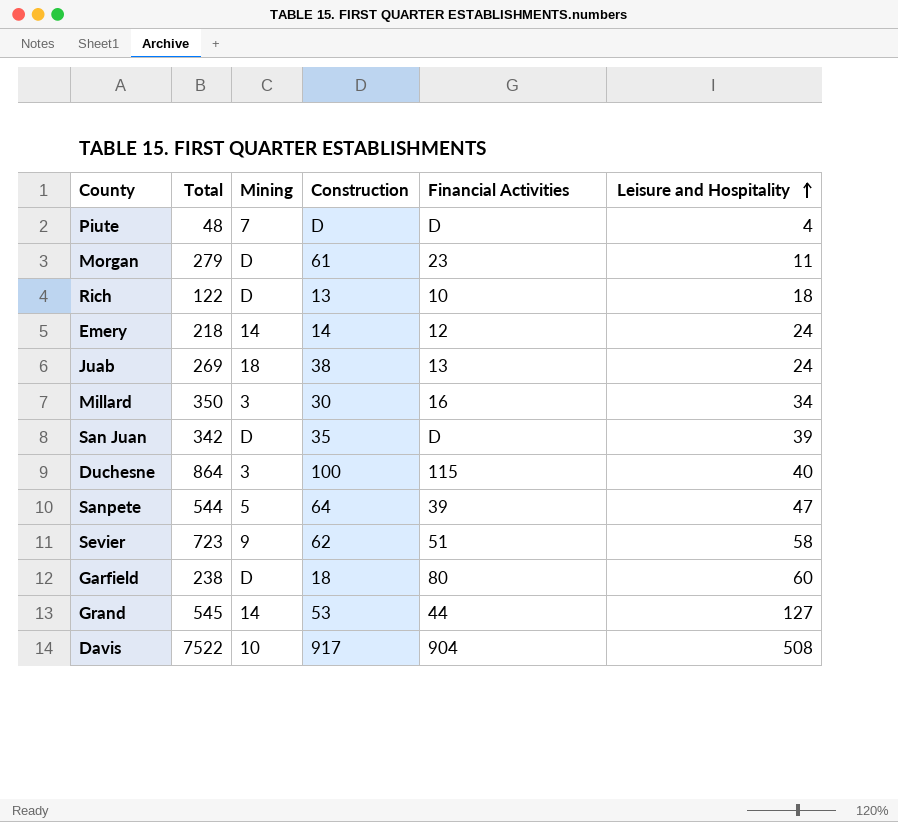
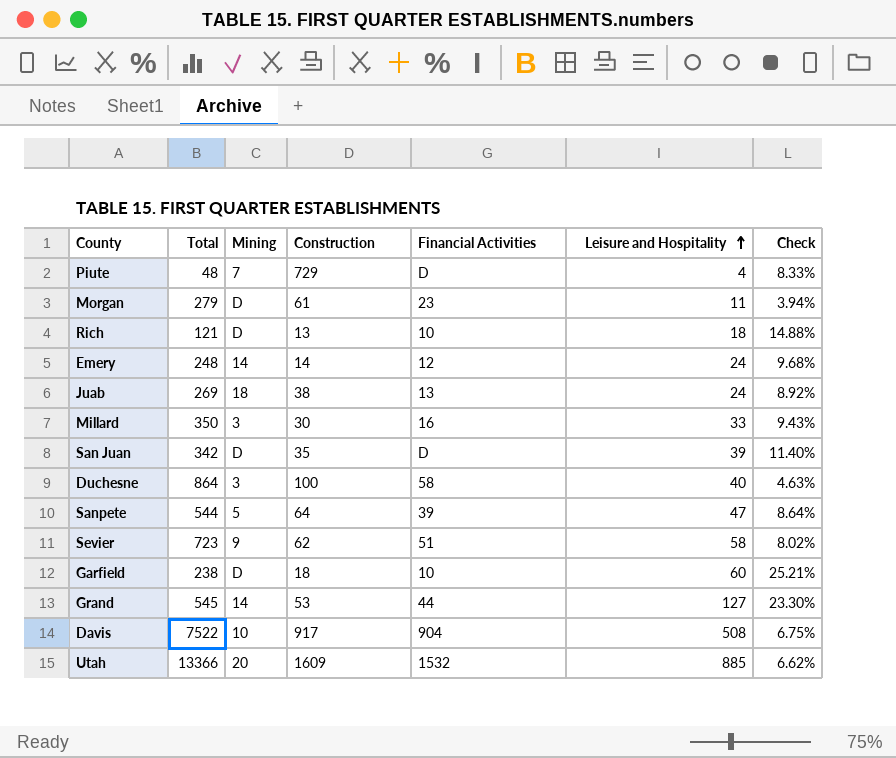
column Check | formula: none -> [Leisure and Hospitality] / [Total]
Piute | Construction: D -> 729
Rich | Total: 122 -> 121
Emery | Total: 218 -> 248
Millard | Leisure and Hospitality: 34 -> 33
Duchesne | Financial Activities: 115 -> 58
Garfield | Financial Activities: 80 -> 10
row Utah: none -> 13366 | 20 | 1609 | 1532 | 885 | 6.62%

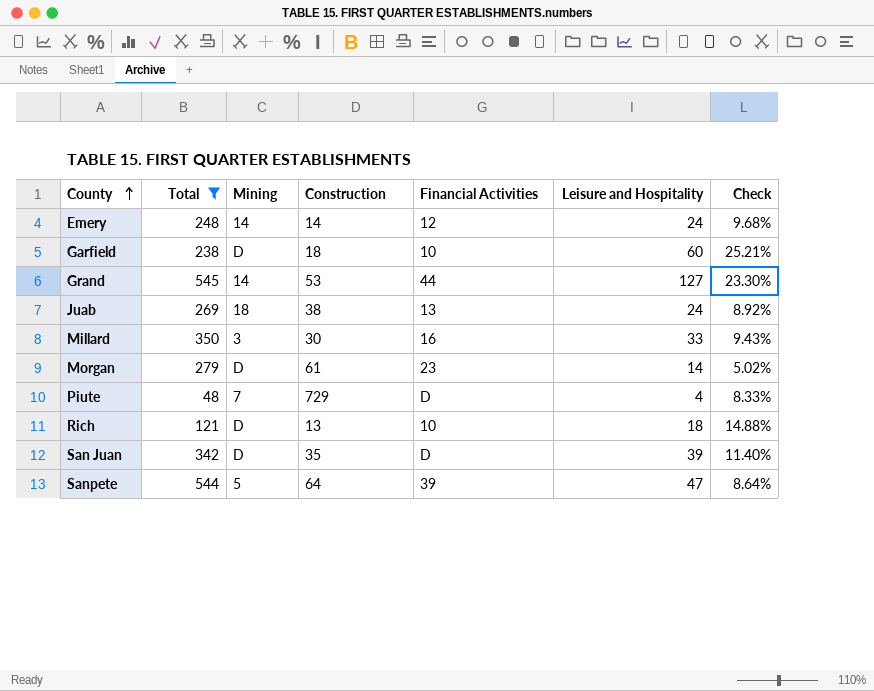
filter: none -> Total <= 545
row order: Leisure and Hospitality ascending -> County ascending
Morgan | Leisure and Hospitality: 11 -> 14
Morgan | Check: 3.94% -> 5.02%

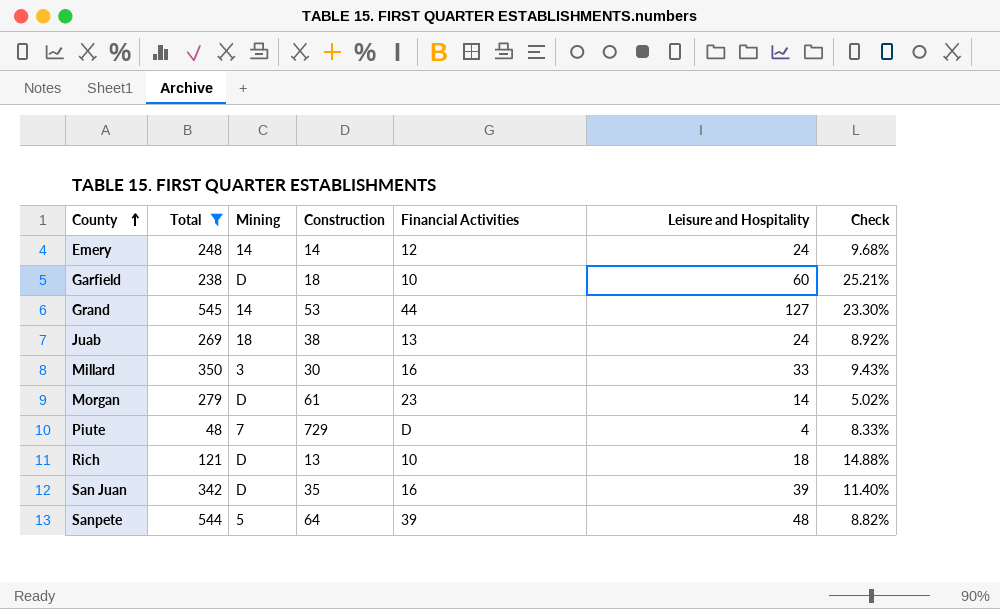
San Juan | Financial Activities: D -> 16
Sanpete | Leisure and Hospitality: 47 -> 48
Sanpete | Check: 8.64% -> 8.82%

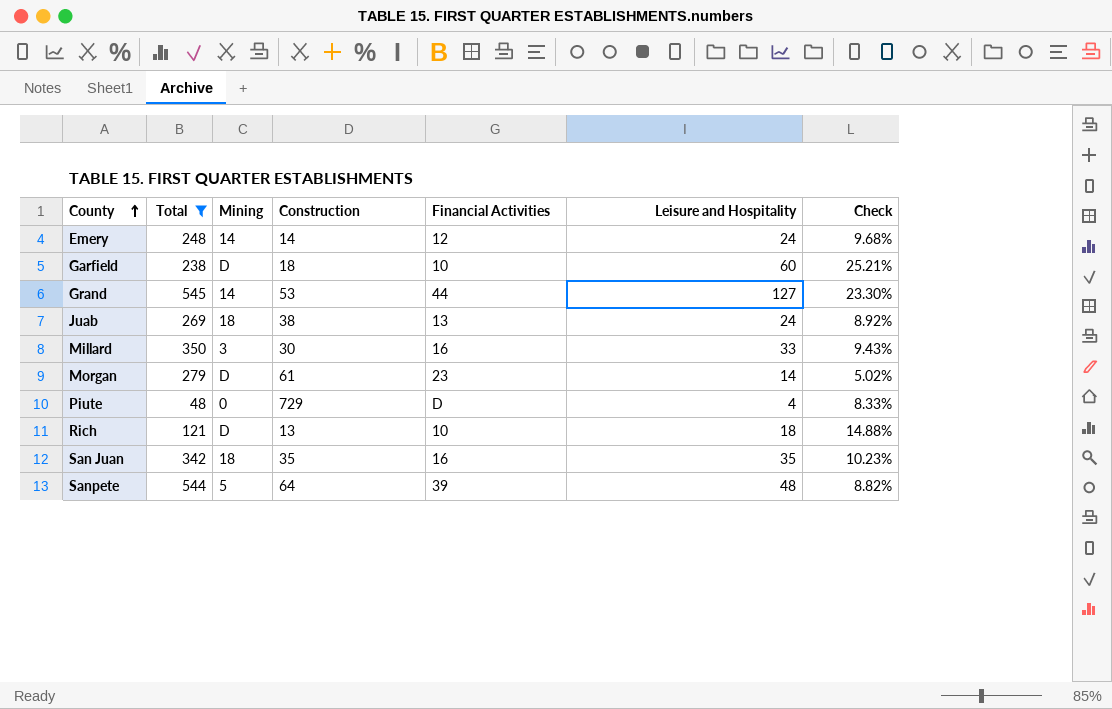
Piute | Mining: 7 -> 0
San Juan | Mining: D -> 18
San Juan | Leisure and Hospitality: 39 -> 35
San Juan | Check: 11.40% -> 10.23%

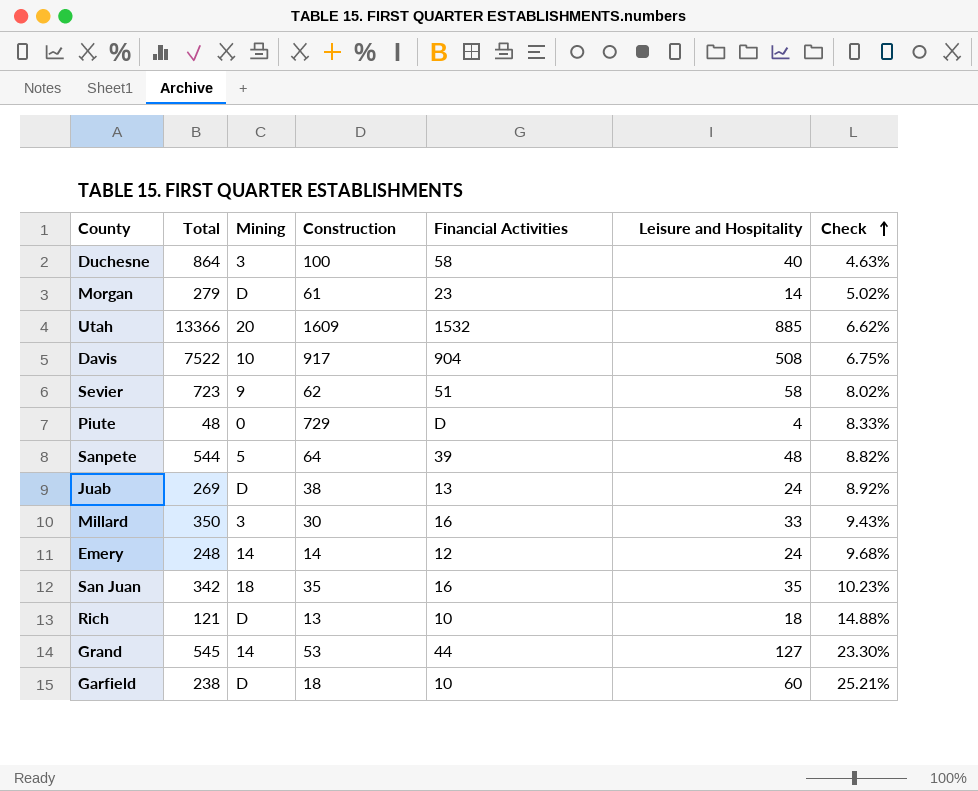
filter: Total <= 545 -> none
row order: County ascending -> Check ascending
Juab | Mining: 18 -> D

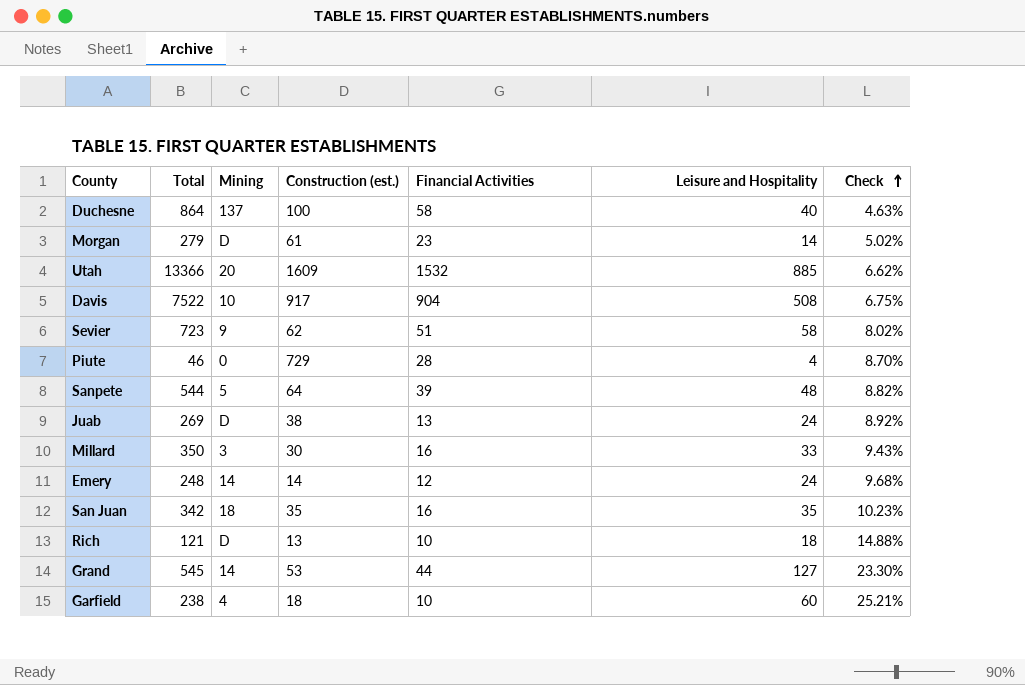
column name: Construction -> Construction (est.)
Duchesne | Mining: 3 -> 137
Piute | Total: 48 -> 46
Piute | Financial Activities: D -> 28
Piute | Check: 8.33% -> 8.70%
Garfield | Mining: D -> 4

